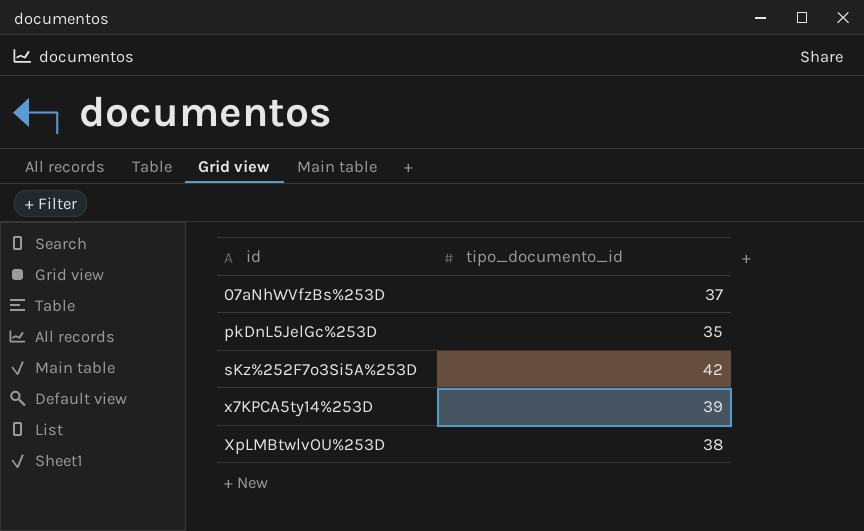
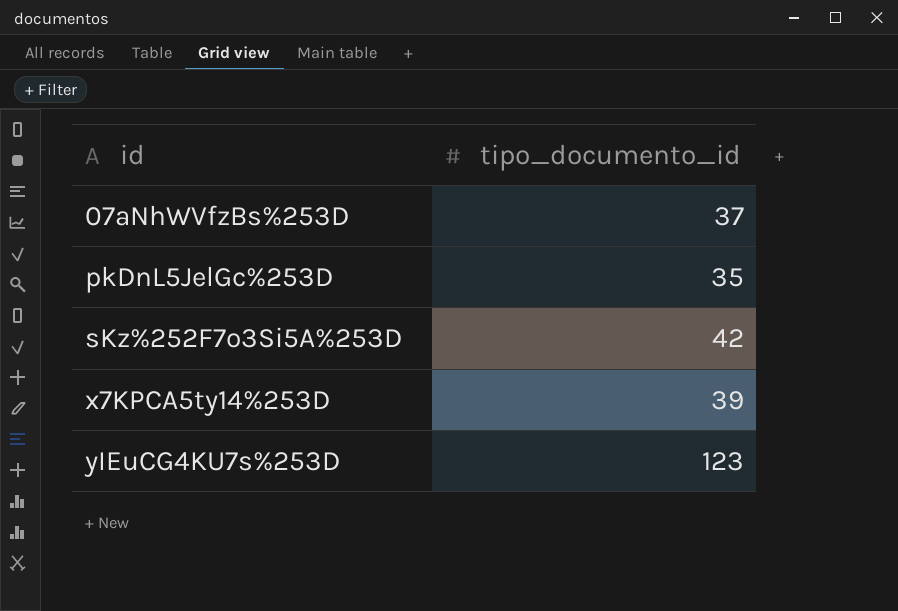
row XpLMBtwlvOU%253D: 38 -> none
row yIEuCG4KU7s%253D: none -> 123

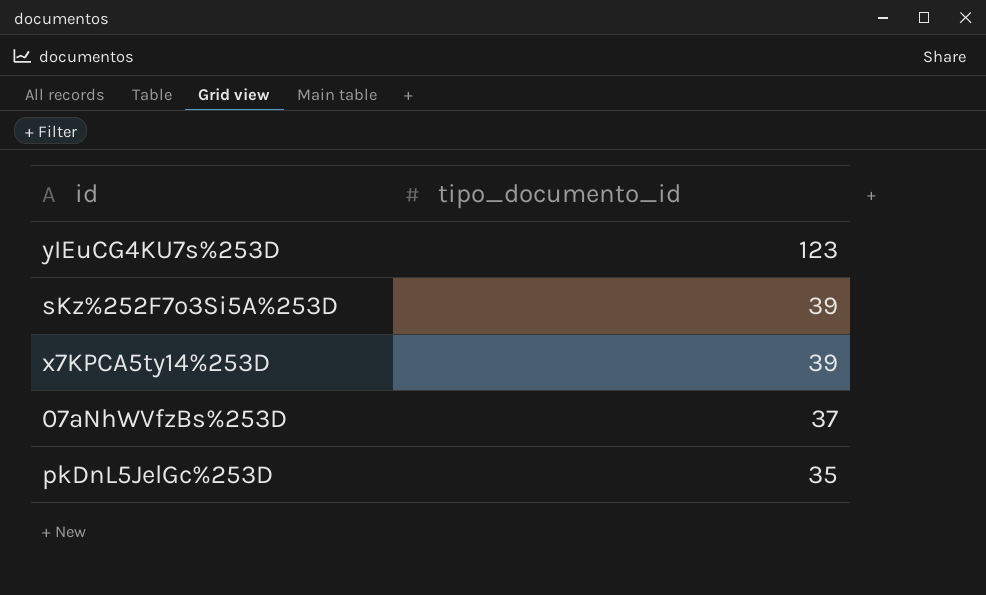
row order: id ascending -> tipo_documento_id descending
sKz%252F7o3Si5A%253D | tipo_documento_id: 42 -> 39

